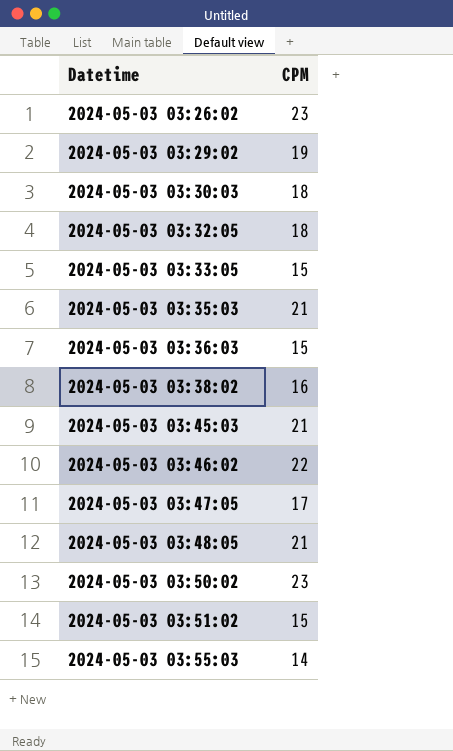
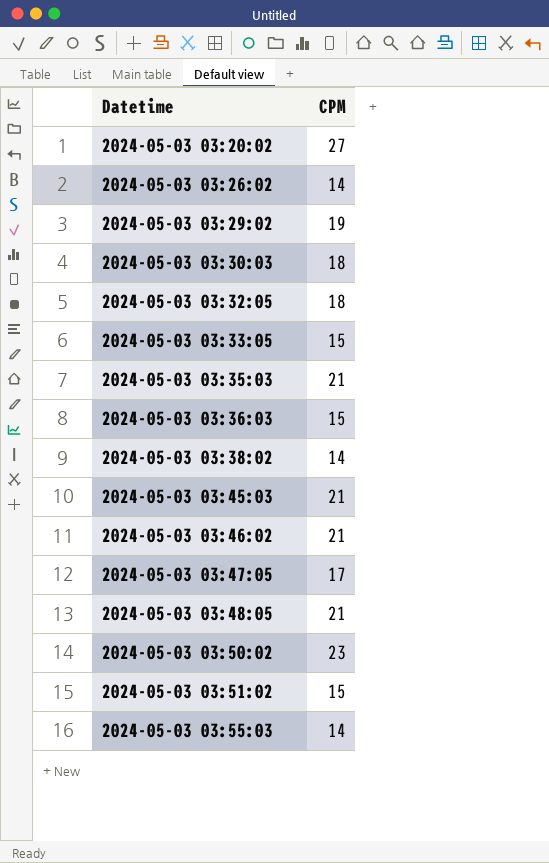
row 2024-05-03 03:20:02: none -> 27
2024-05-03 03:26:02 | CPM: 23 -> 14
2024-05-03 03:38:02 | CPM: 16 -> 14
2024-05-03 03:46:02 | CPM: 22 -> 21

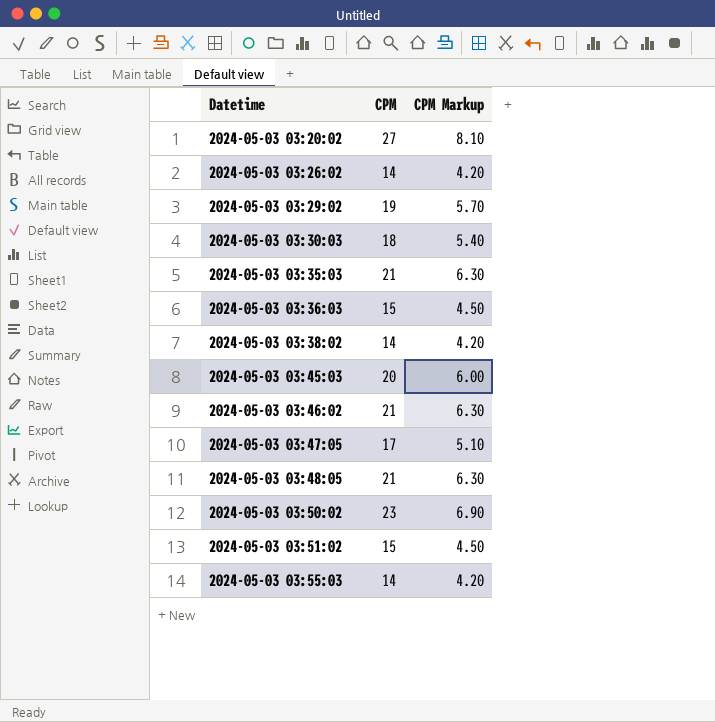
column CPM Markup | formula: none -> [CPM] * 0.3
row 2024-05-03 03:32:05: 18 -> none
row 2024-05-03 03:33:05: 15 -> none
2024-05-03 03:45:03 | CPM: 21 -> 20

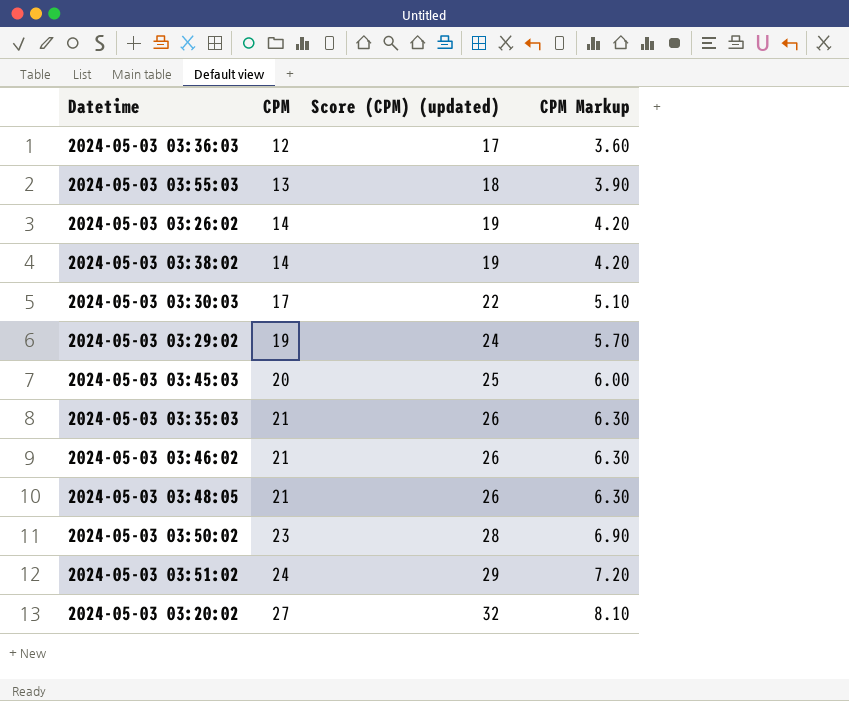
row order: Datetime ascending -> CPM ascending
column Score (CPM) (updated) | formula: none -> [CPM] + 5
row 2024-05-03 03:47:05: 17 | 5.10 -> none
2024-05-03 03:36:03 | CPM: 15 -> 12
2024-05-03 03:36:03 | CPM Markup: 4.50 -> 3.60
2024-05-03 03:55:03 | CPM: 14 -> 13
2024-05-03 03:55:03 | CPM Markup: 4.20 -> 3.90
2024-05-03 03:30:03 | CPM: 18 -> 17
2024-05-03 03:30:03 | CPM Markup: 5.40 -> 5.10
2024-05-03 03:51:02 | CPM: 15 -> 24
2024-05-03 03:51:02 | CPM Markup: 4.50 -> 7.20

